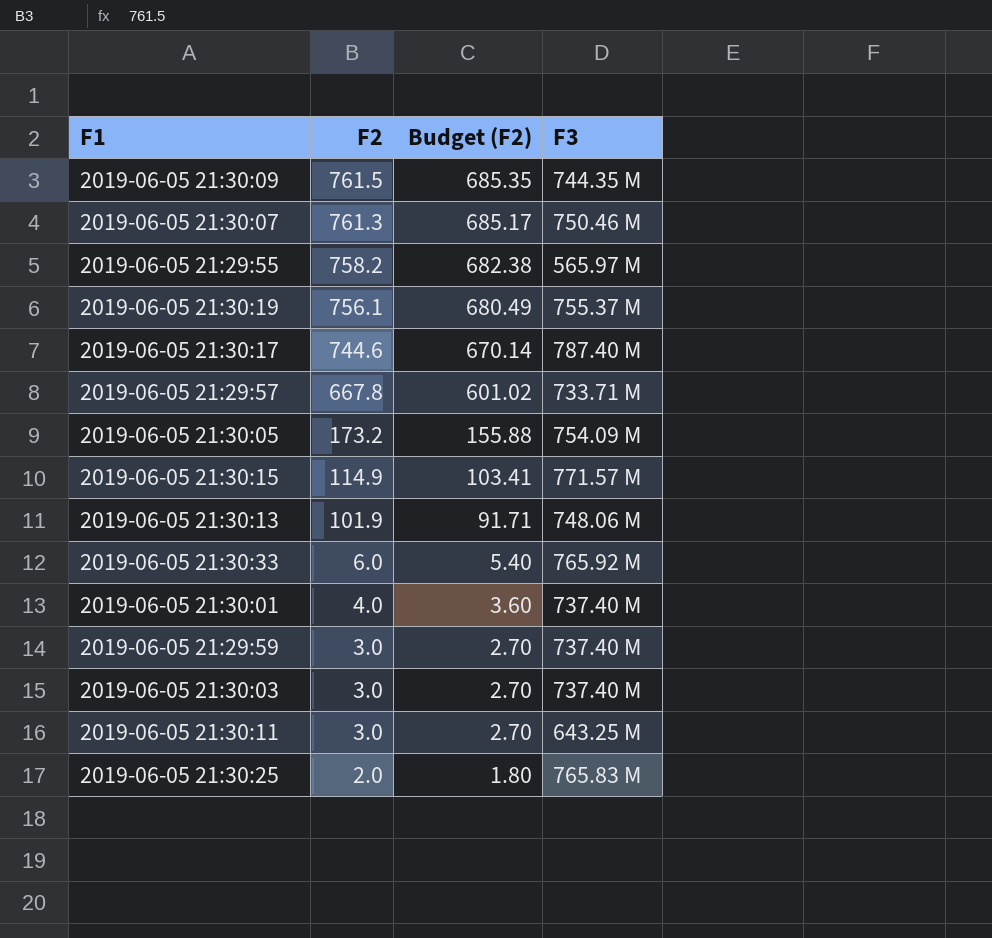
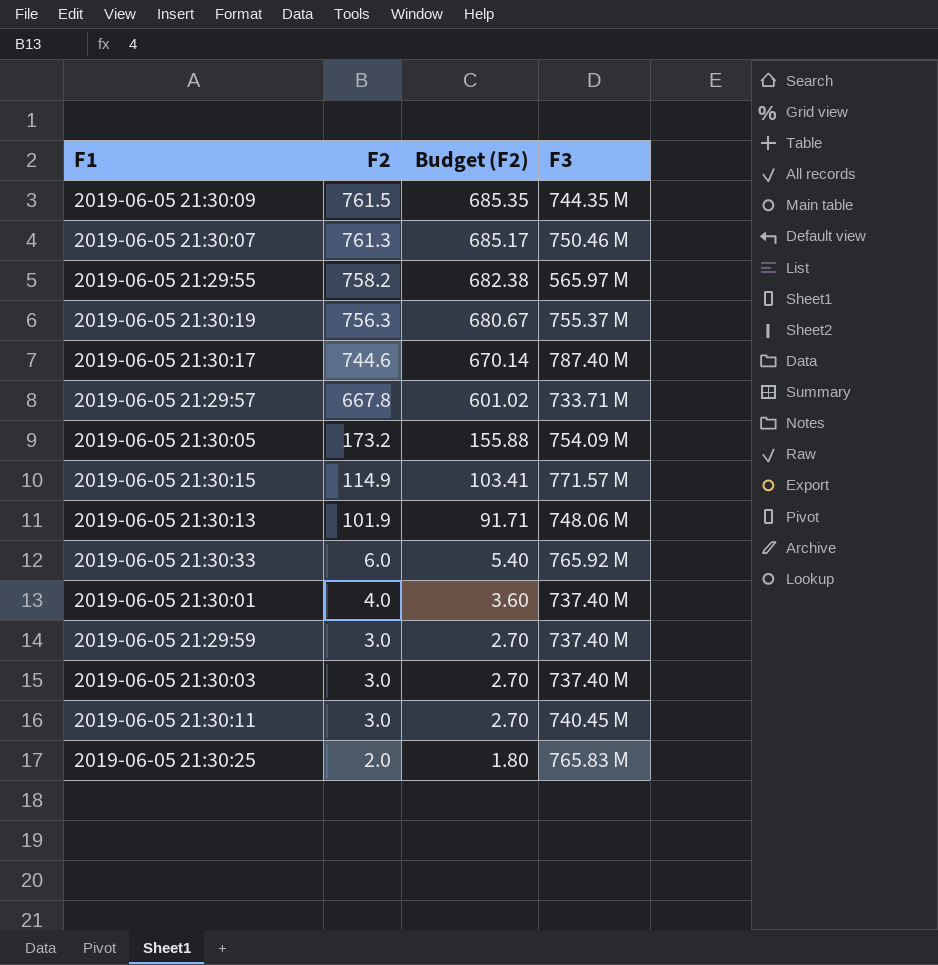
2019-06-05 21:30:19 | F2: 756.1 -> 756.3
2019-06-05 21:30:19 | Budget (F2): 680.49 -> 680.67
2019-06-05 21:30:11 | F3: 643.25 M -> 740.45 M

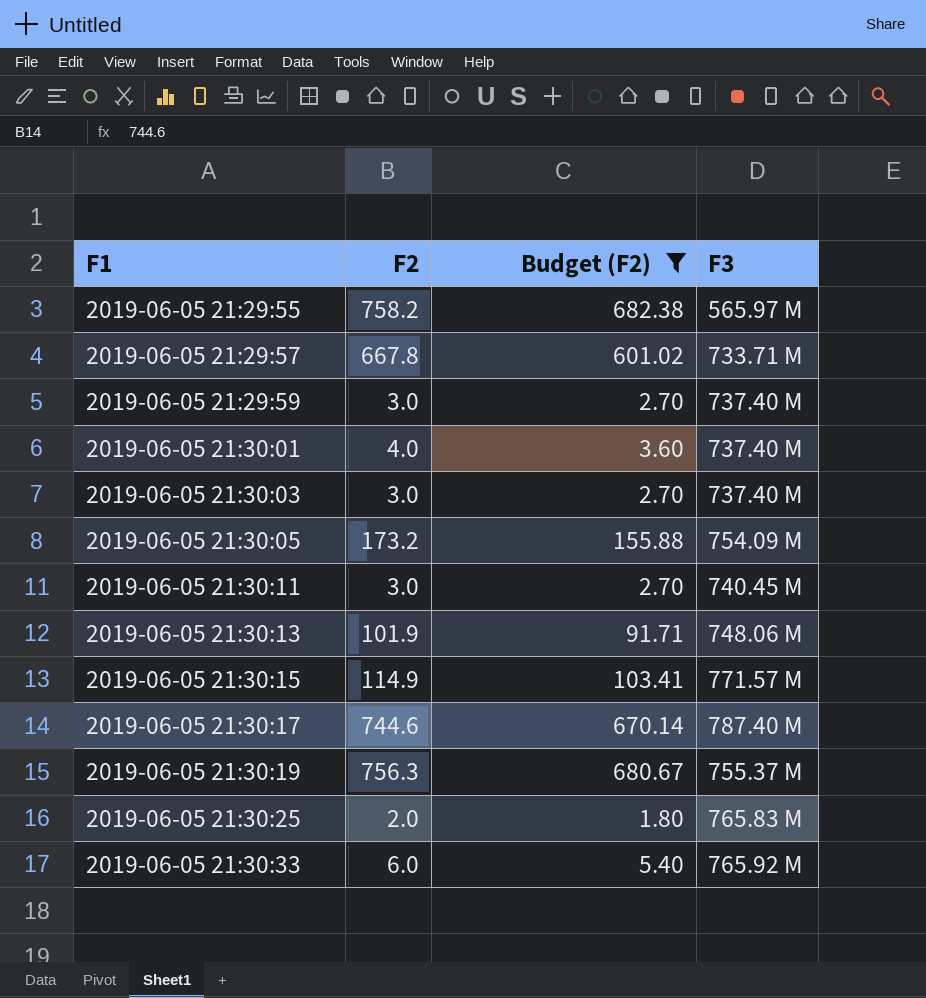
filter: none -> Budget (F2) <= 682.38
row order: F2 descending -> F1 ascending

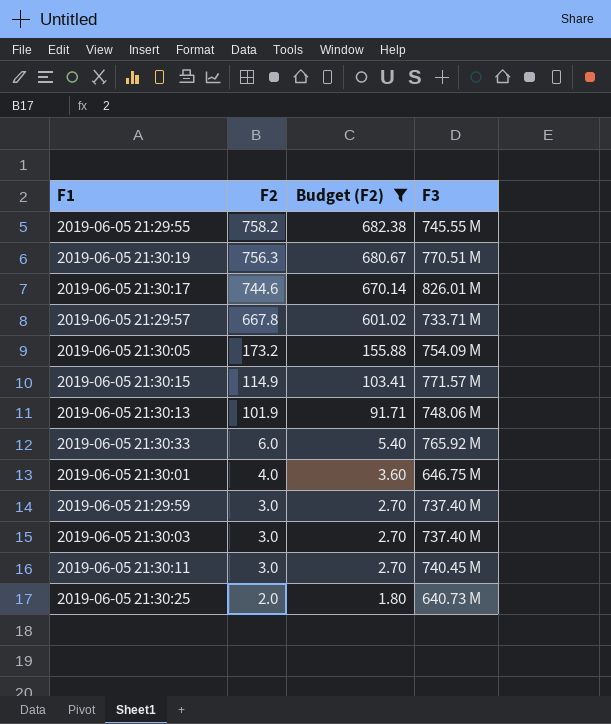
row order: F1 ascending -> F2 descending
2019-06-05 21:29:55 | F3: 565.97 M -> 745.55 M
2019-06-05 21:30:19 | F3: 755.37 M -> 770.51 M
2019-06-05 21:30:17 | F3: 787.40 M -> 826.01 M
2019-06-05 21:30:01 | F3: 737.40 M -> 646.75 M
2019-06-05 21:30:25 | F3: 765.83 M -> 640.73 M

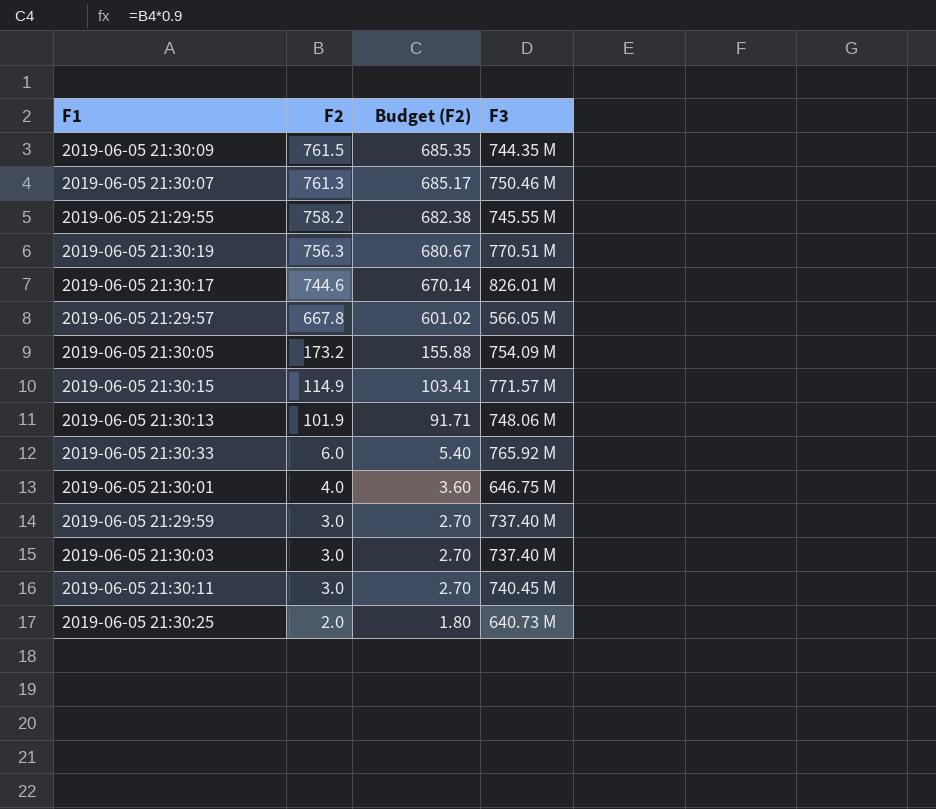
filter: Budget (F2) <= 682.38 -> none
2019-06-05 21:29:57 | F3: 733.71 M -> 566.05 M

